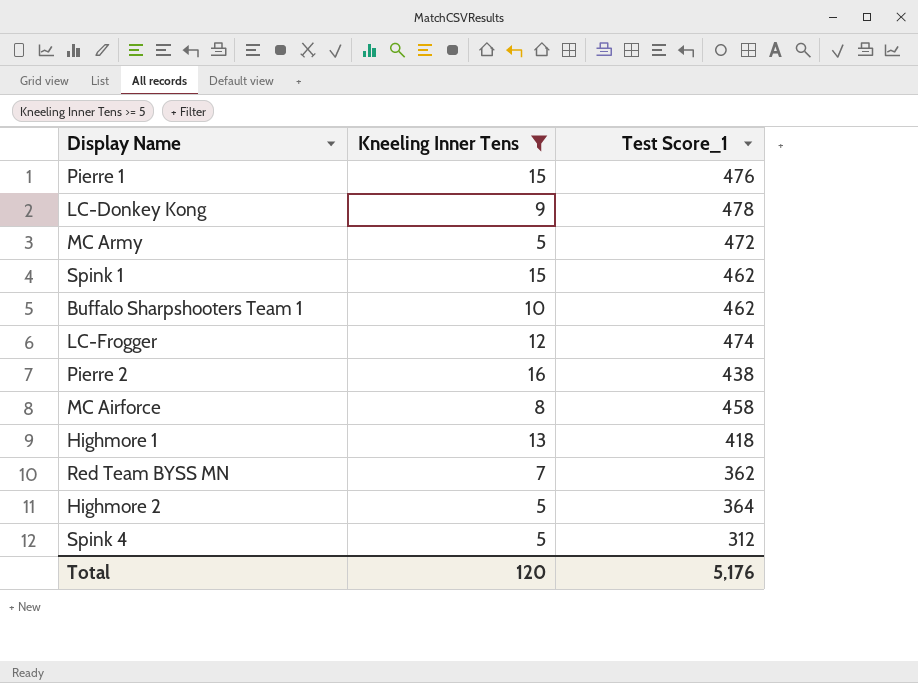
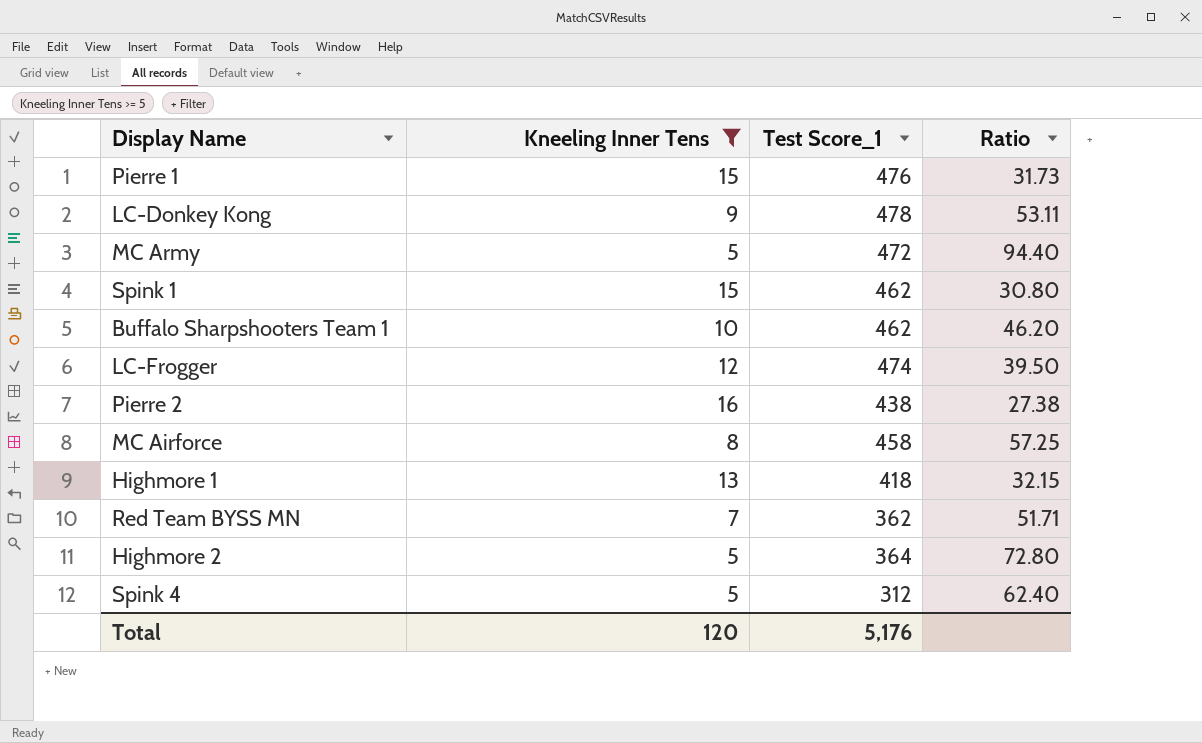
column Ratio | formula: none -> [Test Score_1] / [Kneeling Inner Tens]

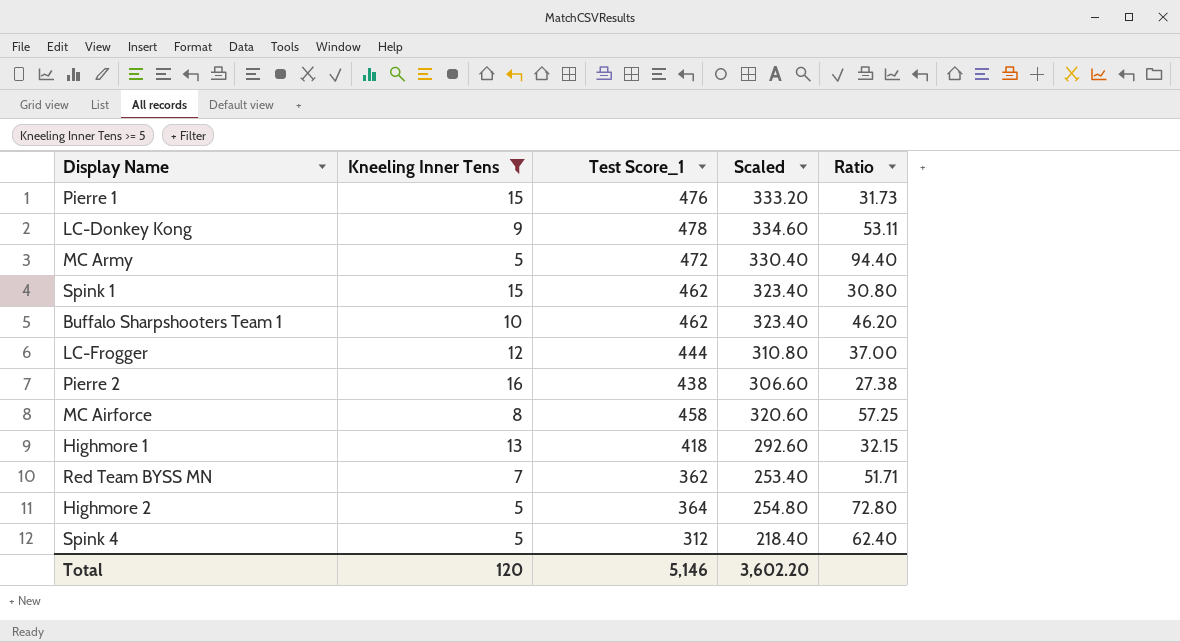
column Scaled | formula: none -> [Test Score_1] * 0.7
LC-Frogger | Test Score_1: 474 -> 444
LC-Frogger | Ratio: 39.50 -> 37.00
Total | Test Score_1: 5,176 -> 5,146

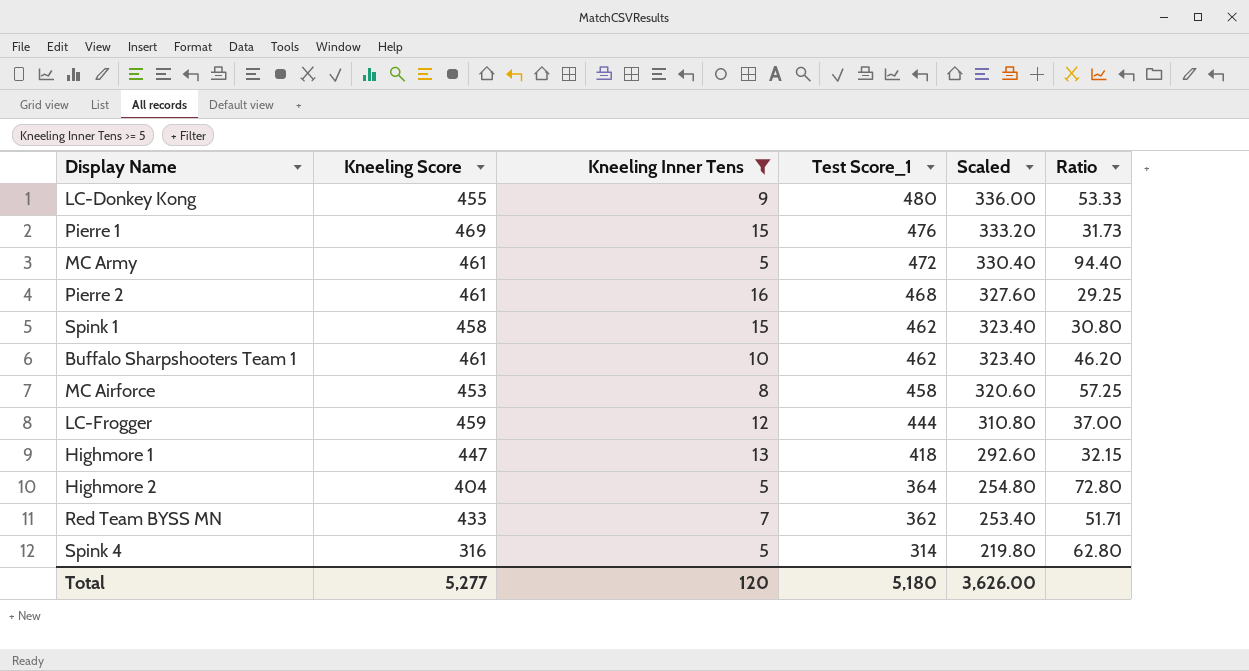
row order: none -> Test Score_1 descending
column Kneeling Score | position: none -> 2
LC-Donkey Kong | Test Score_1: 478 -> 480
LC-Donkey Kong | Scaled: 334.60 -> 336.00
LC-Donkey Kong | Ratio: 53.11 -> 53.33
Pierre 2 | Test Score_1: 438 -> 468
Pierre 2 | Scaled: 306.60 -> 327.60
Pierre 2 | Ratio: 27.38 -> 29.25
Spink 4 | Test Score_1: 312 -> 314
Spink 4 | Scaled: 218.40 -> 219.80
Spink 4 | Ratio: 62.40 -> 62.80
Total | Test Score_1: 5,146 -> 5,180
Total | Scaled: 3,602.20 -> 3,626.00

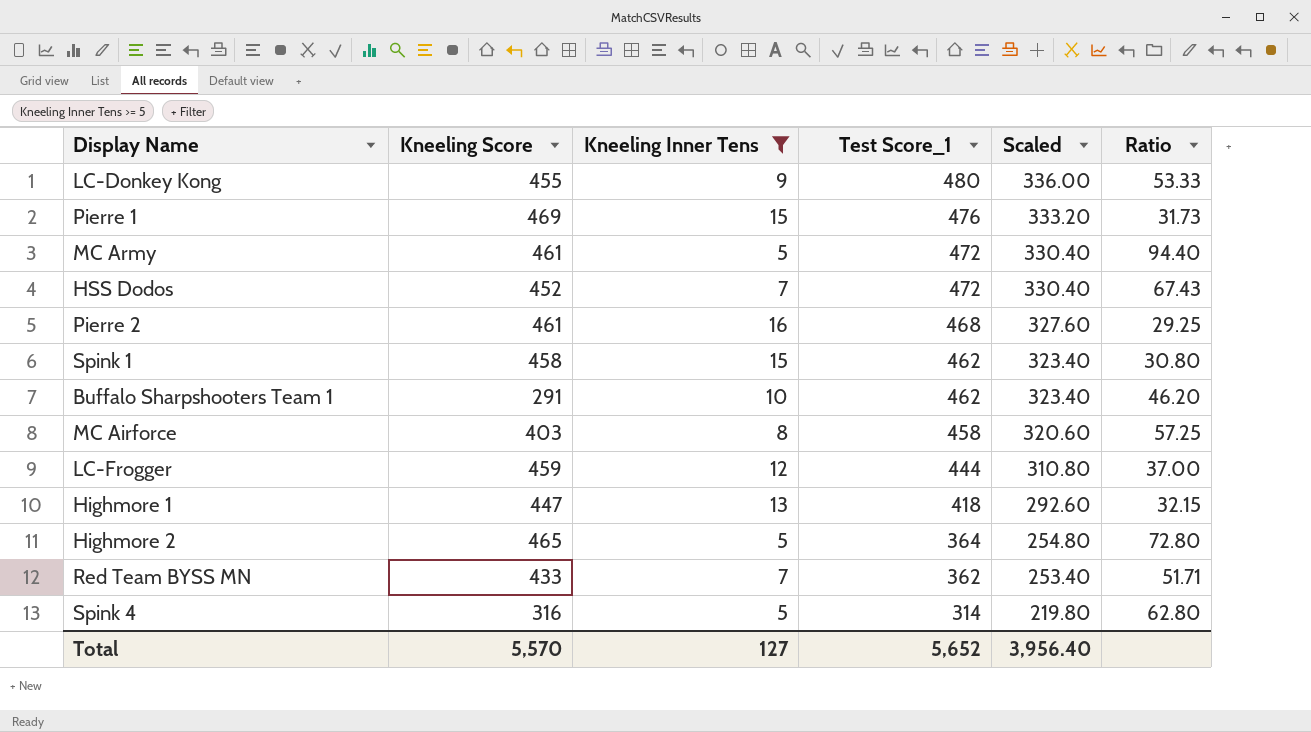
row HSS Dodos: none -> 452 | 7 | 472 | 330.40 | 67.43
Buffalo Sharpshooters Team 1 | Kneeling Score: 461 -> 291
MC Airforce | Kneeling Score: 453 -> 403
Highmore 2 | Kneeling Score: 404 -> 465
Total | Kneeling Score: 5,277 -> 5,570
Total | Kneeling Inner Tens: 120 -> 127
Total | Test Score_1: 5,180 -> 5,652
Total | Scaled: 3,626.00 -> 3,956.40

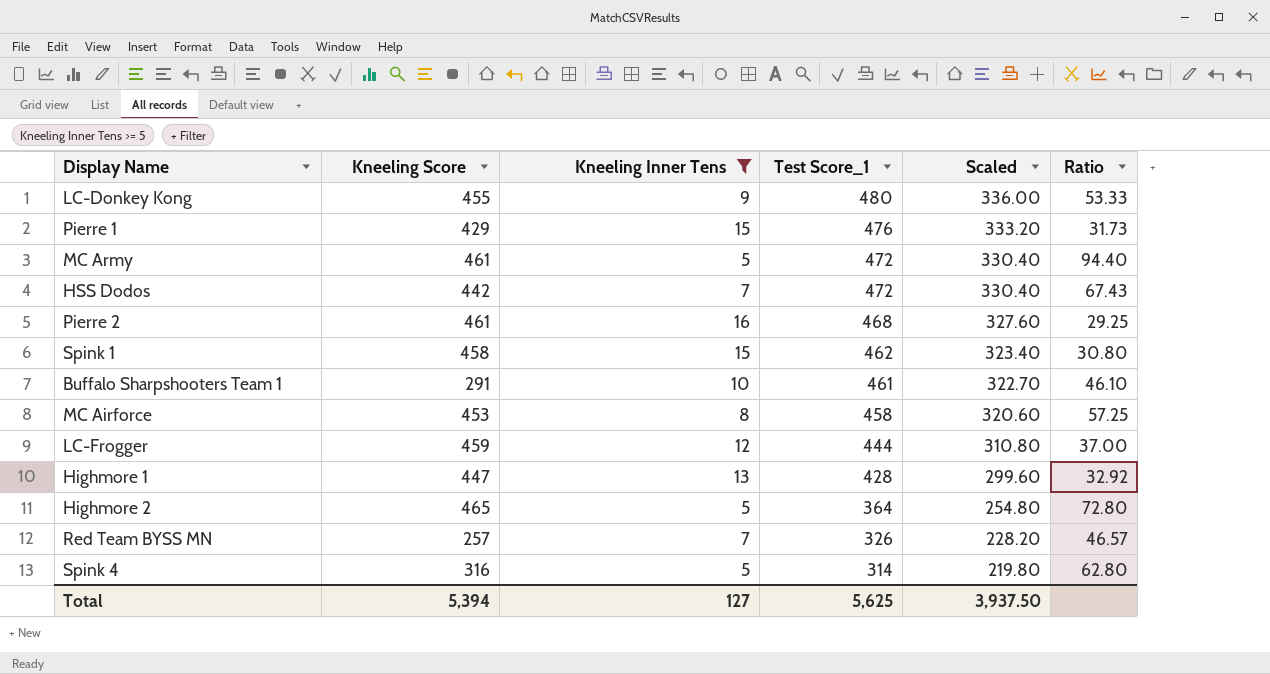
Pierre 1 | Kneeling Score: 469 -> 429
HSS Dodos | Kneeling Score: 452 -> 442
Buffalo Sharpshooters Team 1 | Test Score_1: 462 -> 461
Buffalo Sharpshooters Team 1 | Scaled: 323.40 -> 322.70
Buffalo Sharpshooters Team 1 | Ratio: 46.20 -> 46.10
MC Airforce | Kneeling Score: 403 -> 453
Highmore 1 | Test Score_1: 418 -> 428
Highmore 1 | Scaled: 292.60 -> 299.60
Highmore 1 | Ratio: 32.15 -> 32.92
Red Team BYSS MN | Kneeling Score: 433 -> 257
Red Team BYSS MN | Test Score_1: 362 -> 326
Red Team BYSS MN | Scaled: 253.40 -> 228.20
Red Team BYSS MN | Ratio: 51.71 -> 46.57
Total | Kneeling Score: 5,570 -> 5,394
Total | Test Score_1: 5,652 -> 5,625
Total | Scaled: 3,956.40 -> 3,937.50

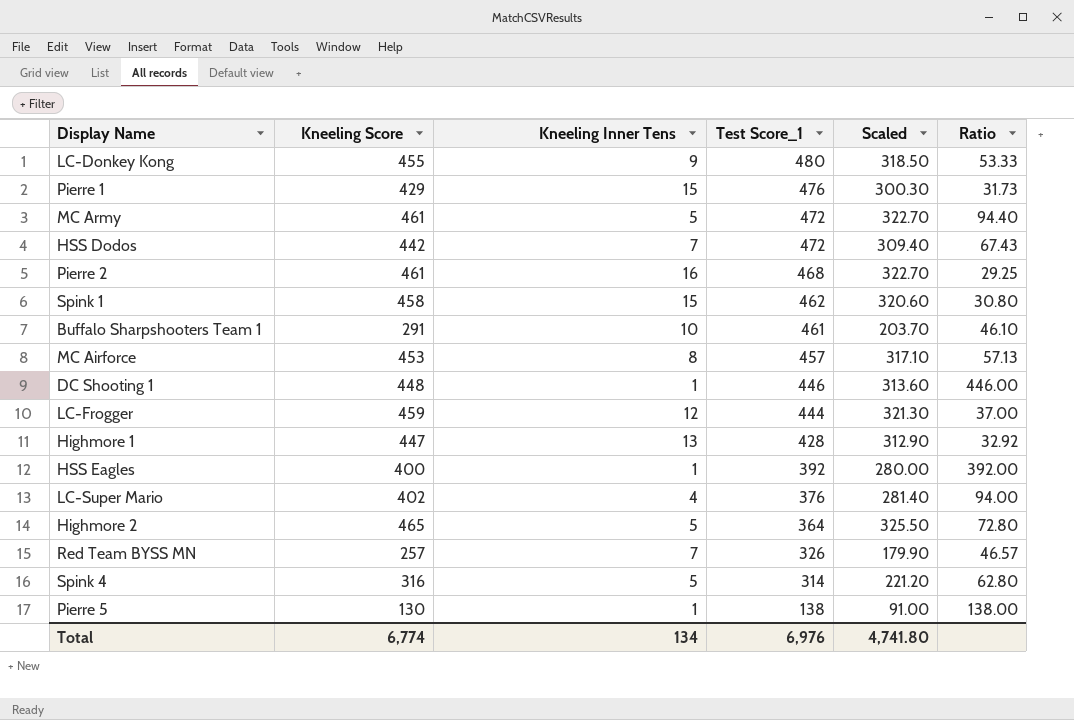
filter: Kneeling Inner Tens >= 5 -> none
column Scaled | formula: [Test Score_1] * 0.7 -> [Kneeling Score] * 0.7
MC Airforce | Test Score_1: 458 -> 457
MC Airforce | Ratio: 57.25 -> 57.13
Total | Kneeling Score: 5,394 -> 6,774
Total | Kneeling Inner Tens: 127 -> 134
Total | Test Score_1: 5,625 -> 6,976
Total | Scaled: 3,937.50 -> 4,741.80

